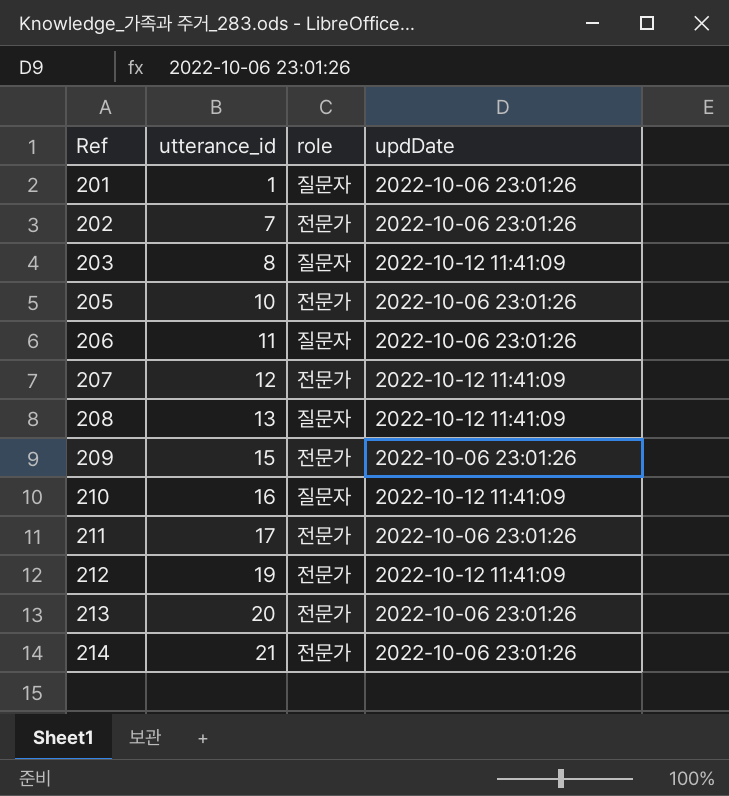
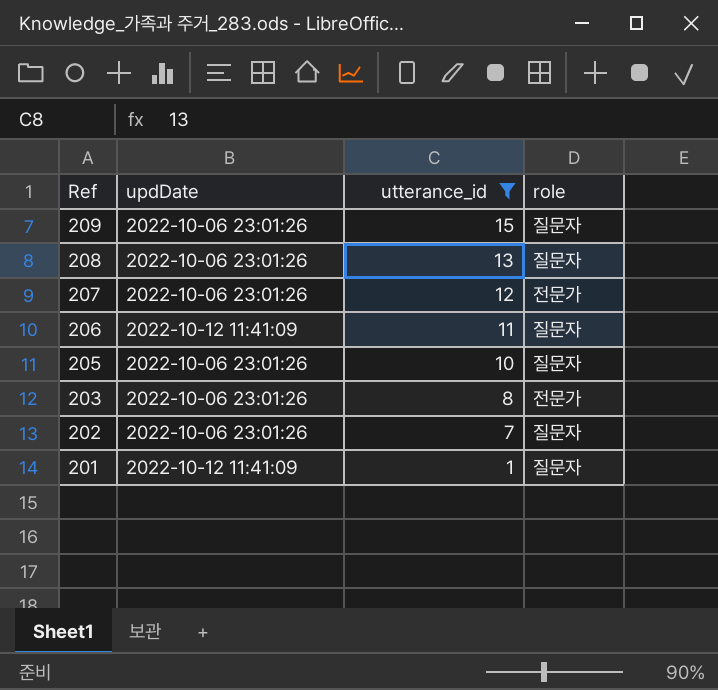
filter: none -> utterance_id <= 15
row order: Ref ascending -> Ref descending
column updDate | position: 4 -> 2
209 | role: 전문가 -> 질문자
208 | updDate: 2022-10-12 11:41:09 -> 2022-10-06 23:01:26
207 | updDate: 2022-10-12 11:41:09 -> 2022-10-06 23:01:26
206 | updDate: 2022-10-06 23:01:26 -> 2022-10-12 11:41:09
205 | role: 전문가 -> 질문자
203 | updDate: 2022-10-12 11:41:09 -> 2022-10-06 23:01:26
203 | role: 질문자 -> 전문가
202 | role: 전문가 -> 질문자
201 | updDate: 2022-10-06 23:01:26 -> 2022-10-12 11:41:09

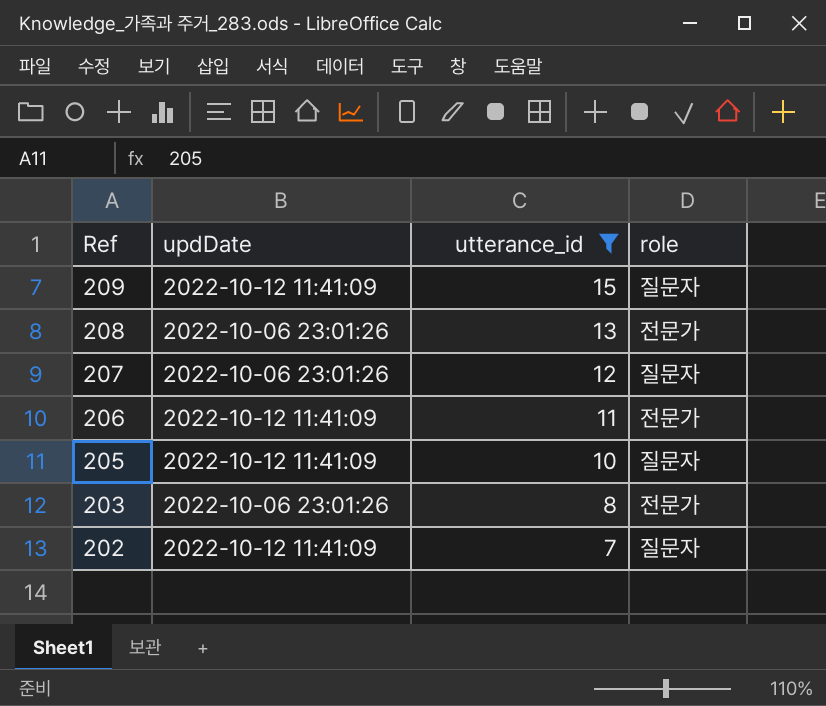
row 201: 2022-10-12 11:41:09 | 1 | 질문자 -> none
209 | updDate: 2022-10-06 23:01:26 -> 2022-10-12 11:41:09
208 | role: 질문자 -> 전문가
207 | role: 전문가 -> 질문자
206 | role: 질문자 -> 전문가
205 | updDate: 2022-10-06 23:01:26 -> 2022-10-12 11:41:09
202 | updDate: 2022-10-06 23:01:26 -> 2022-10-12 11:41:09

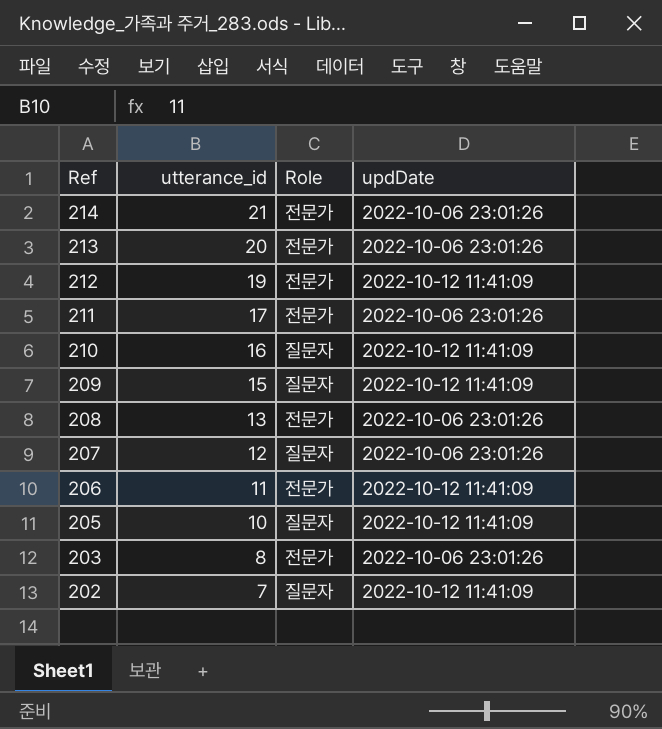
filter: utterance_id <= 15 -> none
column name: role -> Role
column updDate | position: 2 -> 4

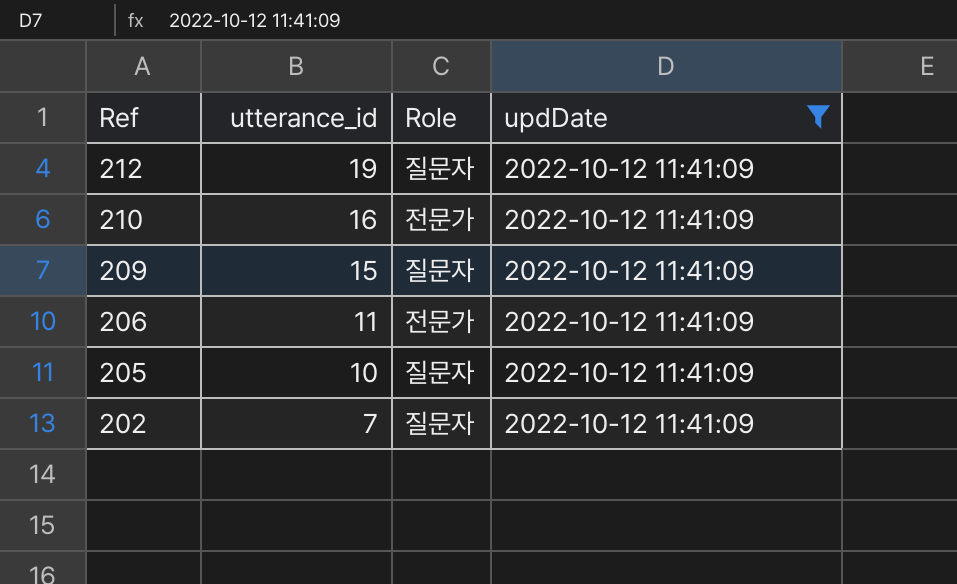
filter: none -> updDate = 2022-10-12 11:41:09
212 | Role: 전문가 -> 질문자
210 | Role: 질문자 -> 전문가

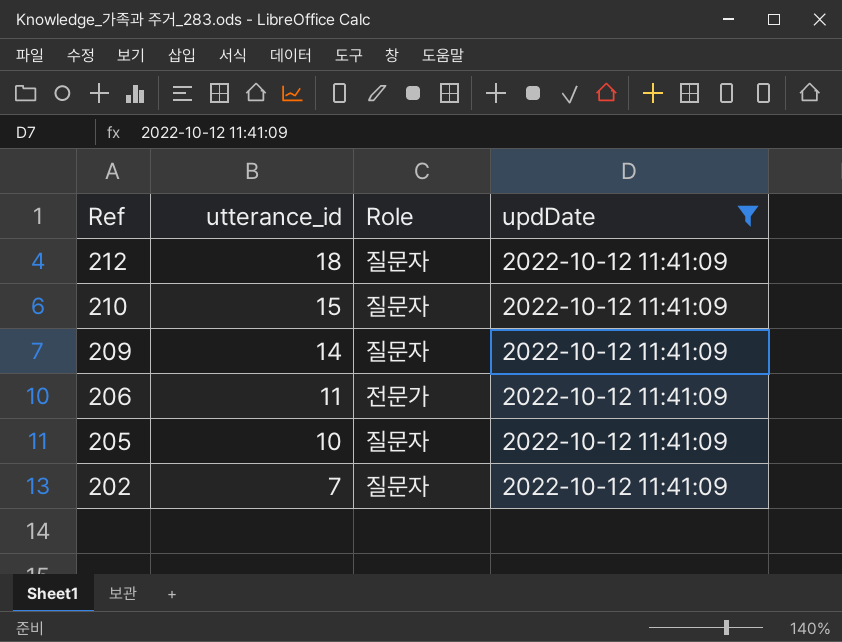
212 | utterance_id: 19 -> 18
210 | utterance_id: 16 -> 15
210 | Role: 전문가 -> 질문자
209 | utterance_id: 15 -> 14

